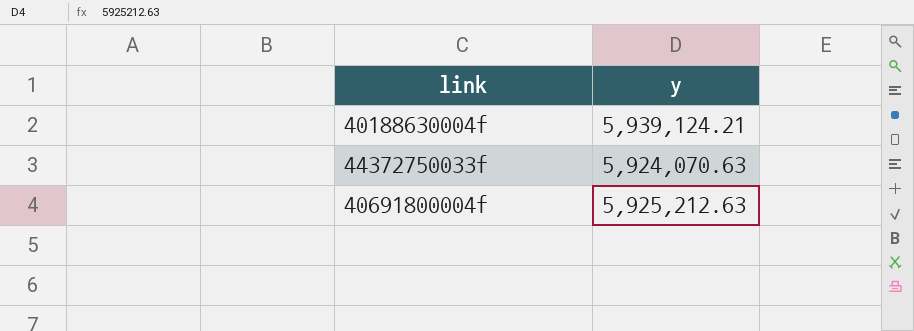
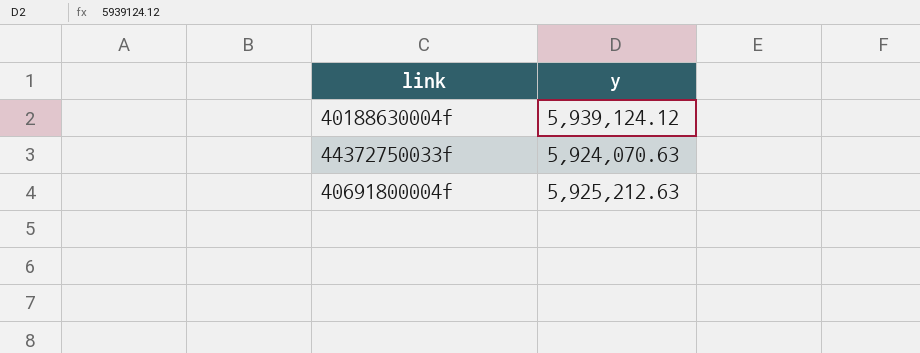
40188630004f | y: 5,939,124.21 -> 5,939,124.12

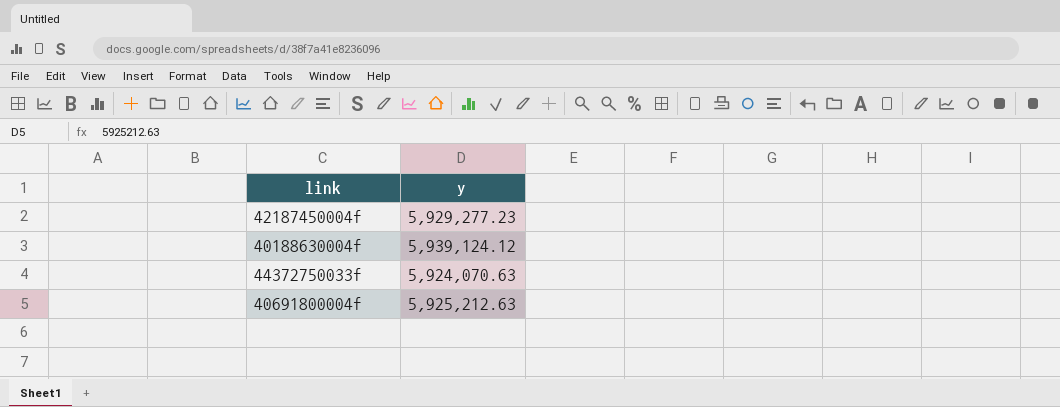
row 42187450004f: none -> 5,929,277.23

